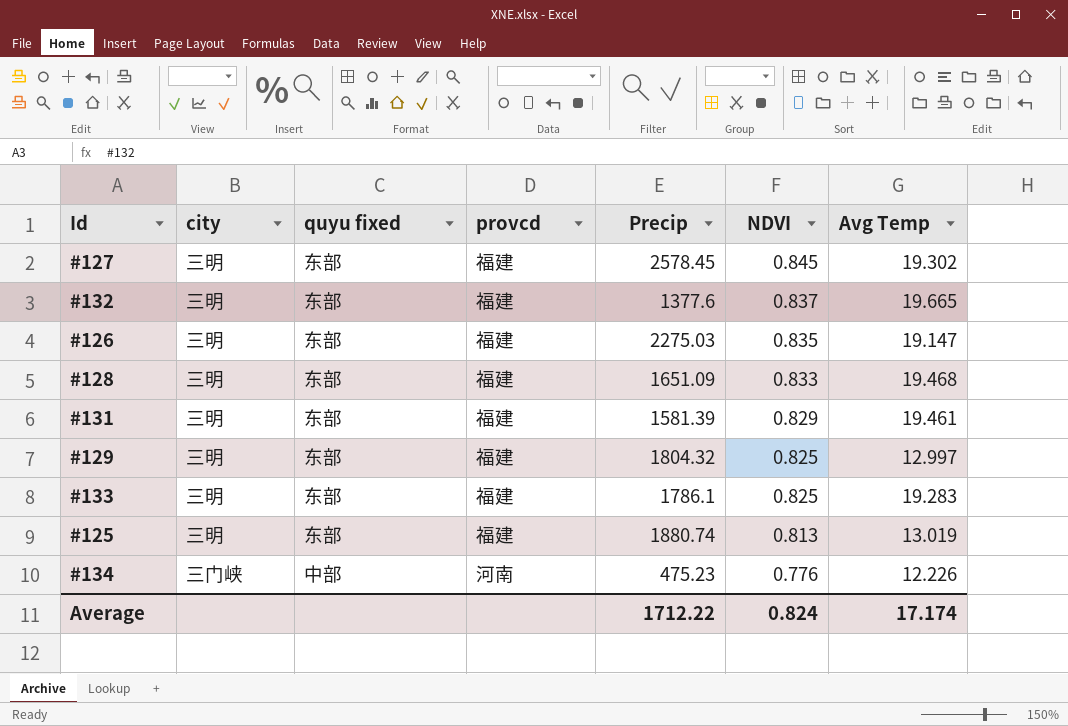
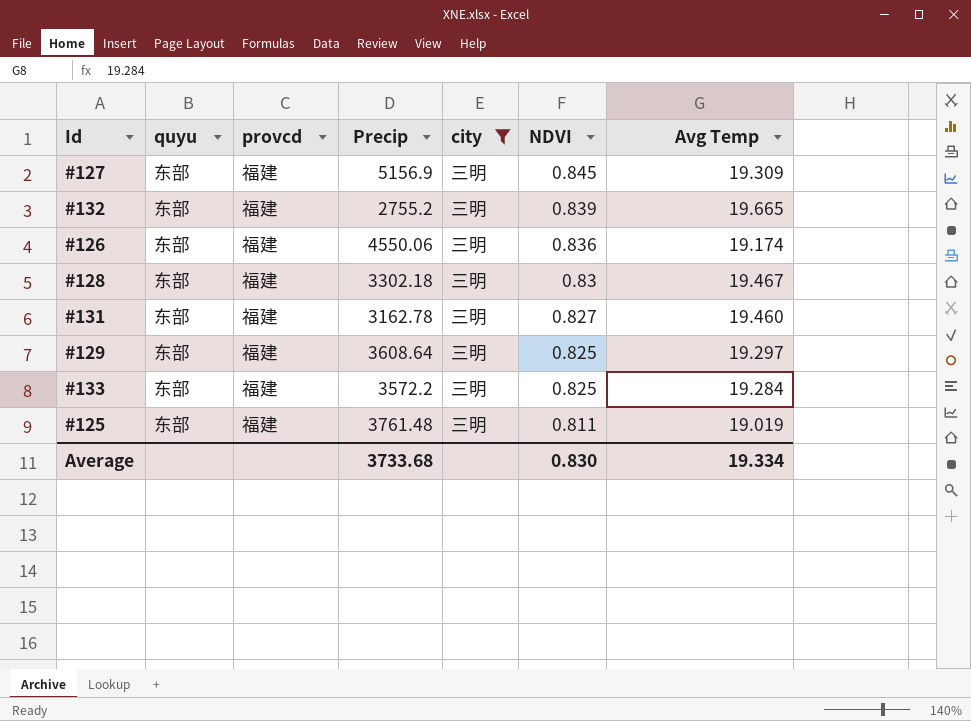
filter: none -> city = 三明
column name: quyu fixed -> quyu
column city | position: 2 -> 5
#127 | Precip: 2578.45 -> 5156.9
#127 | Avg Temp: 19.302 -> 19.309
#132 | Precip: 1377.6 -> 2755.2
#132 | NDVI: 0.837 -> 0.839
#126 | Precip: 2275.03 -> 4550.06
#126 | NDVI: 0.835 -> 0.836
#126 | Avg Temp: 19.147 -> 19.174
#128 | Precip: 1651.09 -> 3302.18
#128 | NDVI: 0.833 -> 0.83
#128 | Avg Temp: 19.468 -> 19.467
#131 | Precip: 1581.39 -> 3162.78
#131 | NDVI: 0.829 -> 0.827
#131 | Avg Temp: 19.461 -> 19.460
#129 | Precip: 1804.32 -> 3608.64
#129 | Avg Temp: 12.997 -> 19.297
#133 | Precip: 1786.1 -> 3572.2
#133 | Avg Temp: 19.283 -> 19.284
#125 | Precip: 1880.74 -> 3761.48
#125 | NDVI: 0.813 -> 0.811
#125 | Avg Temp: 13.019 -> 19.019
Average | Precip: 1712.22 -> 3733.68
Average | NDVI: 0.824 -> 0.830
Average | Avg Temp: 17.174 -> 19.334

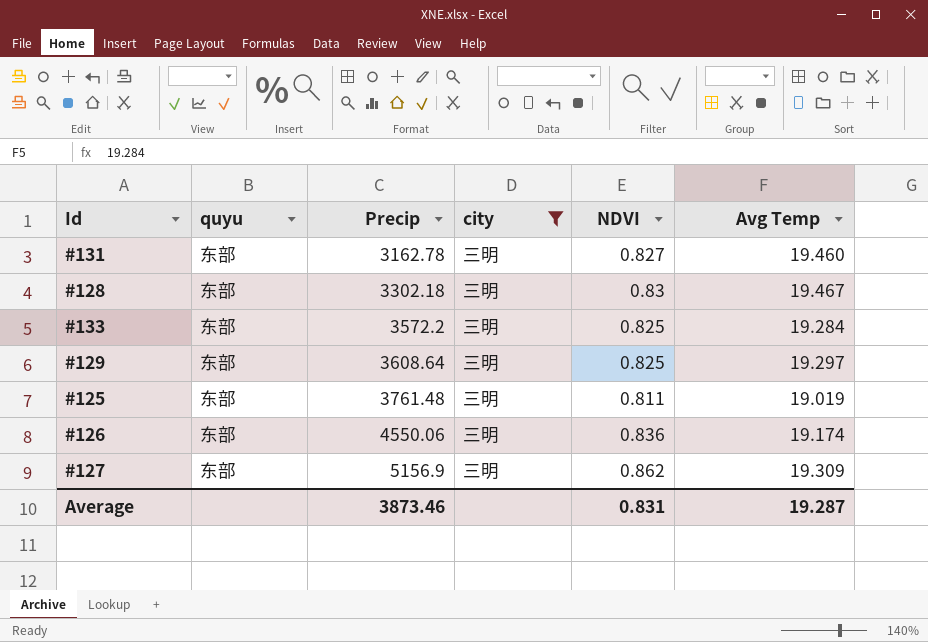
row order: NDVI descending -> Precip ascending
column provcd | position: 3 -> none
row #132: 东部 | 福建 | 2755.2 | 三明 | 0.839 | 19.665 -> none
#127 | NDVI: 0.845 -> 0.862
Average | Precip: 3733.68 -> 3873.46
Average | NDVI: 0.830 -> 0.831
Average | Avg Temp: 19.334 -> 19.287

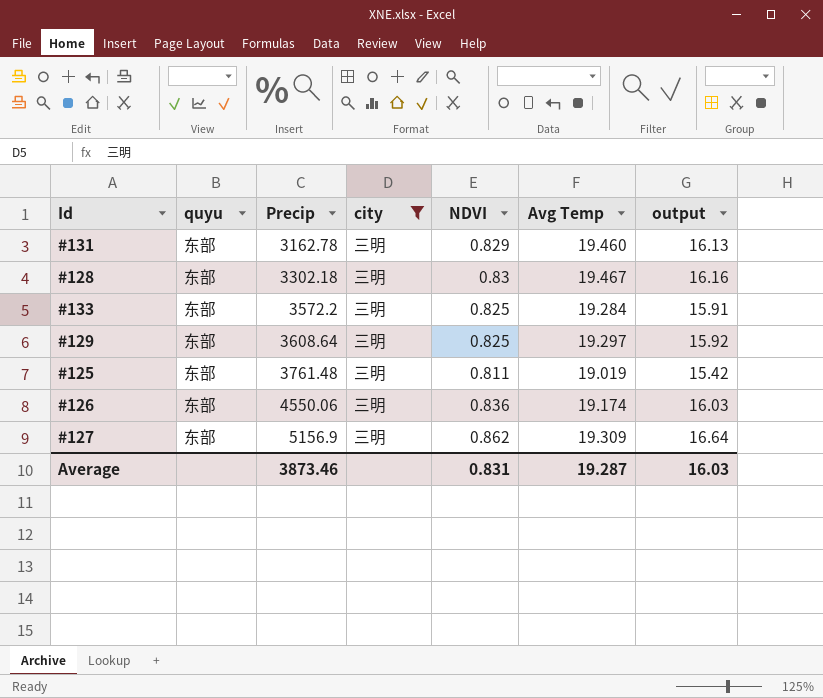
column output | formula: none -> [NDVI] * [Avg Temp]
#131 | NDVI: 0.827 -> 0.829

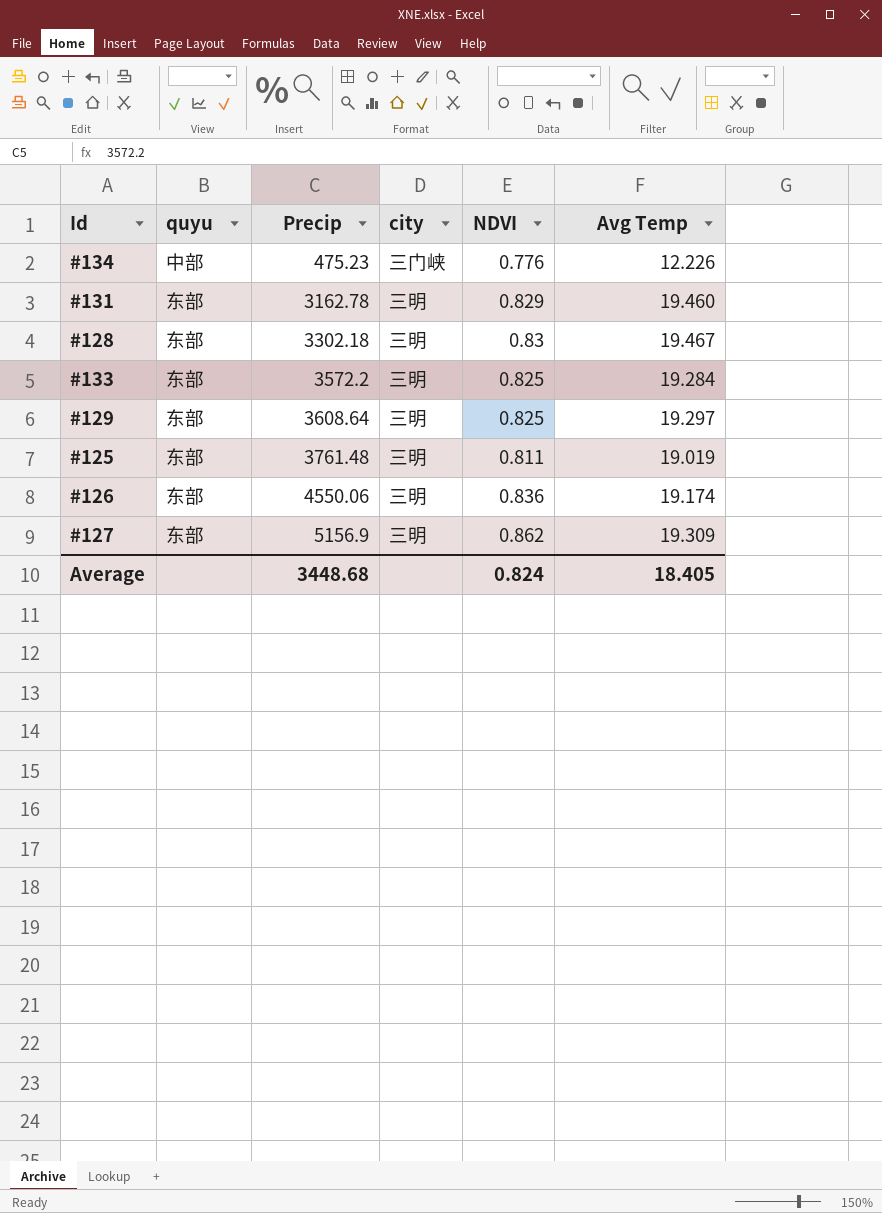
filter: city = 三明 -> none
column output | formula: [NDVI] * [Avg Temp] -> none
Average | Precip: 3873.46 -> 3448.68
Average | NDVI: 0.831 -> 0.824
Average | Avg Temp: 19.287 -> 18.405

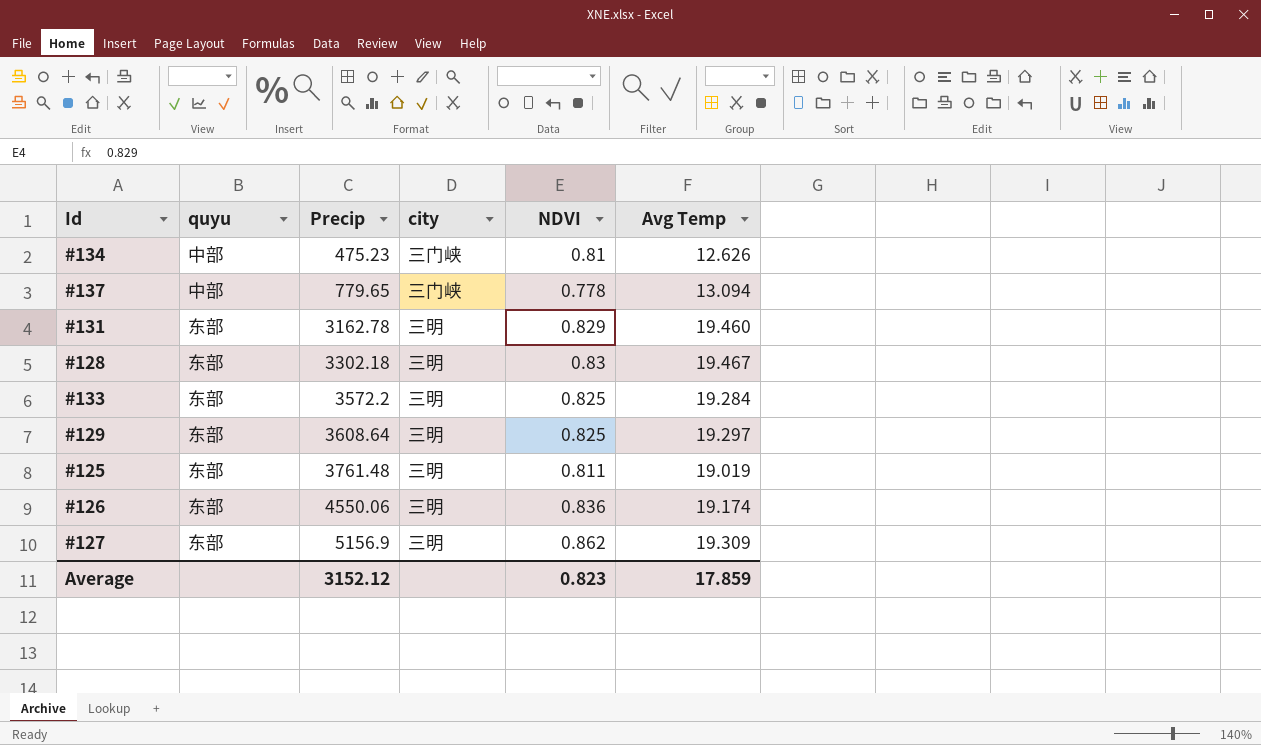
#134 | NDVI: 0.776 -> 0.81
#134 | Avg Temp: 12.226 -> 12.626
row #137: none -> 中部 | 779.65 | 三门峡 | 0.778 | 13.094
Average | Precip: 3448.68 -> 3152.12
Average | NDVI: 0.824 -> 0.823
Average | Avg Temp: 18.405 -> 17.859

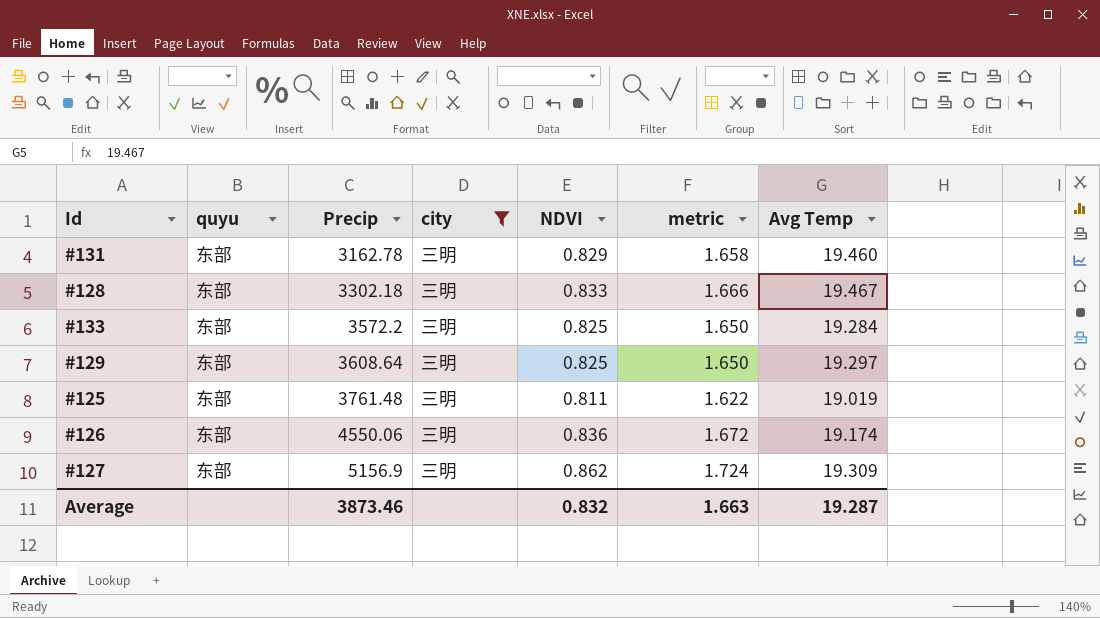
filter: none -> city = 三明
column metric | formula: none -> [NDVI] * 2
#128 | NDVI: 0.83 -> 0.833
Average | Precip: 3152.12 -> 3873.46
Average | NDVI: 0.823 -> 0.832
Average | Avg Temp: 17.859 -> 19.287

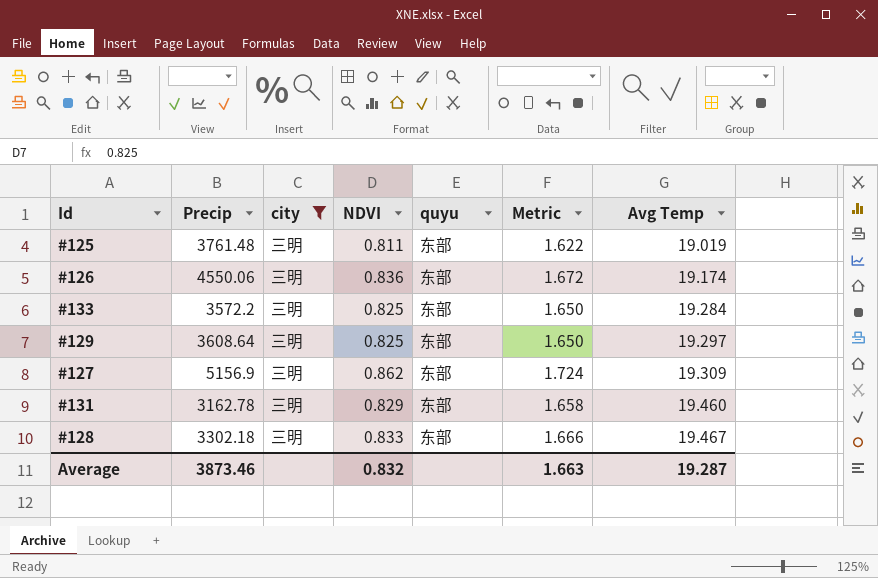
row order: Precip ascending -> Avg Temp ascending
column quyu | position: 2 -> 5
column name: metric -> Metric

